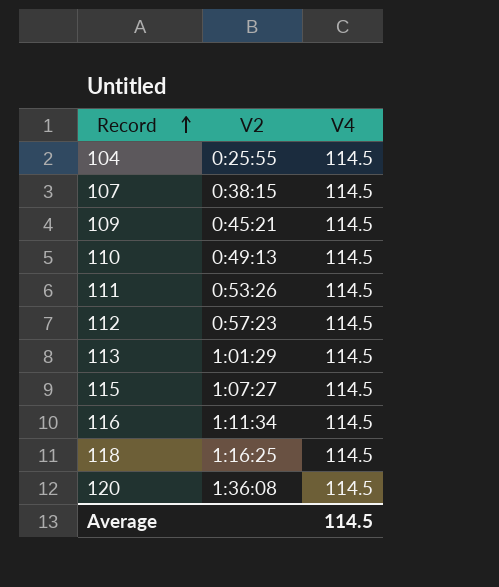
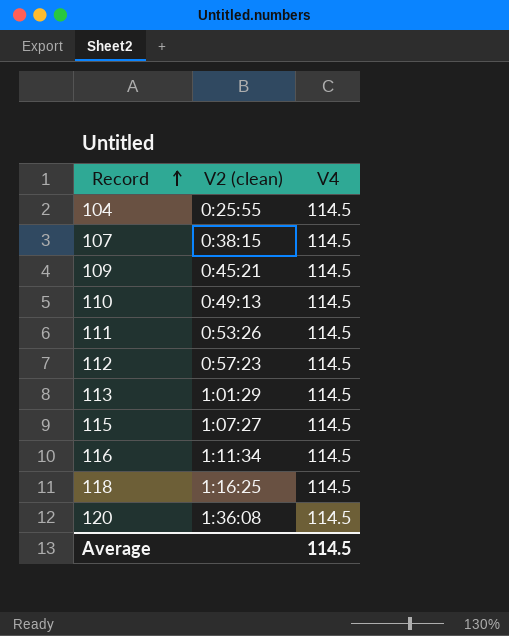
column name: V2 -> V2 (clean)

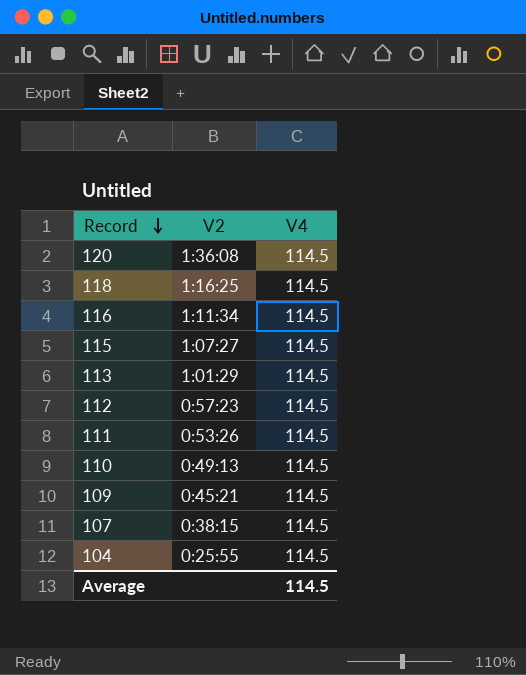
row order: Record ascending -> Record descending
column name: V2 (clean) -> V2

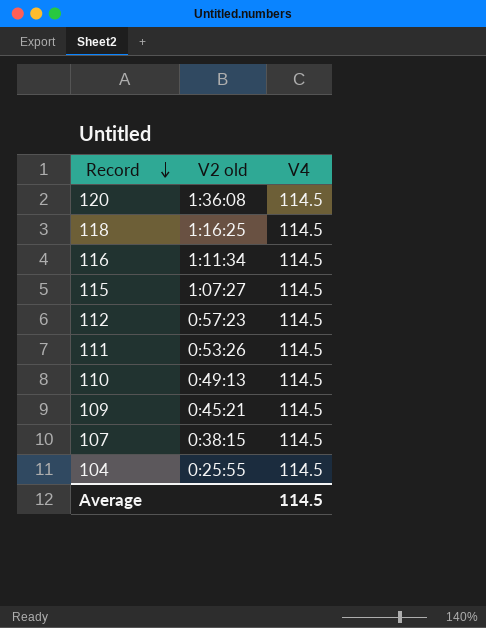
column name: V2 -> V2 old
row 113: 1:01:29 | 114.5 -> none

